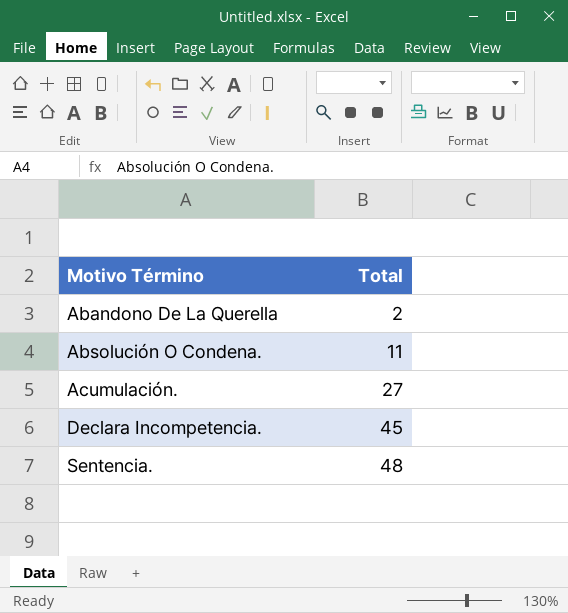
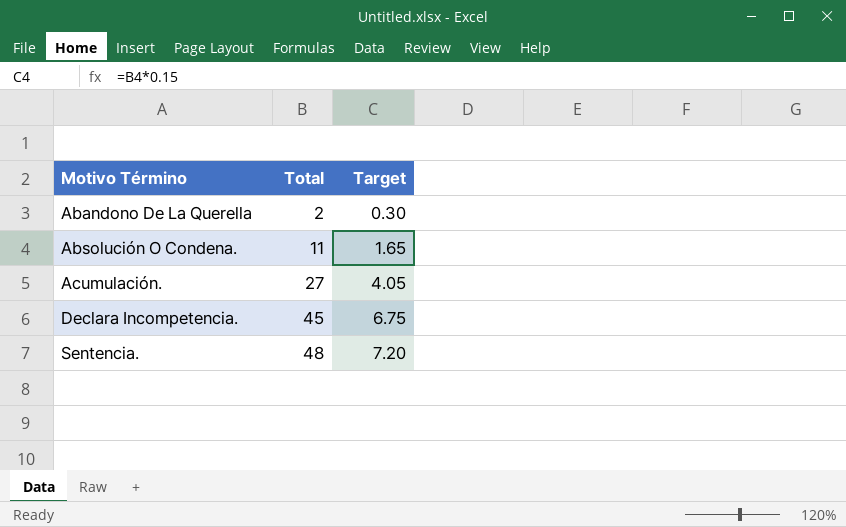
column Target | formula: none -> [Total] * 0.15

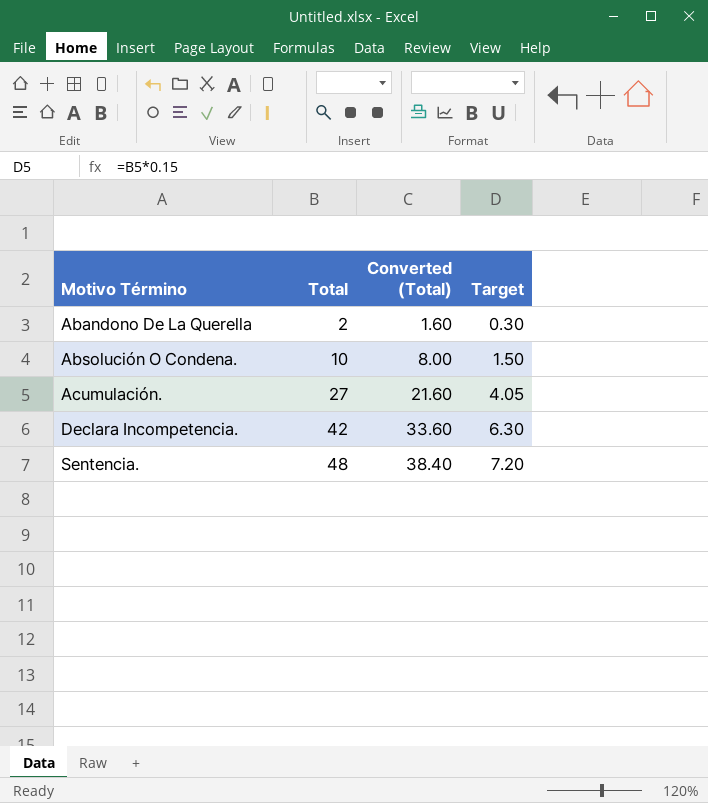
column Converted (Total) | formula: none -> [Total] * 0.8
Absolución O Condena. | Total: 11 -> 10
Absolución O Condena. | Target: 1.65 -> 1.50
Declara Incompetencia. | Total: 45 -> 42
Declara Incompetencia. | Target: 6.75 -> 6.30

